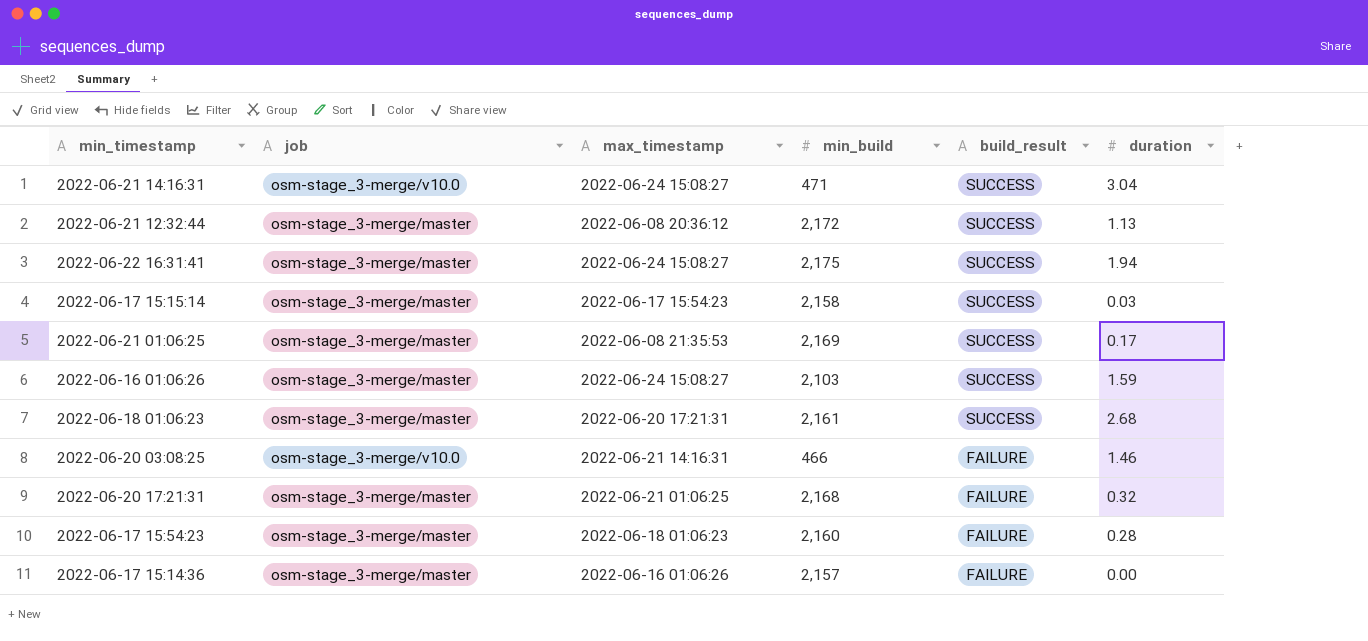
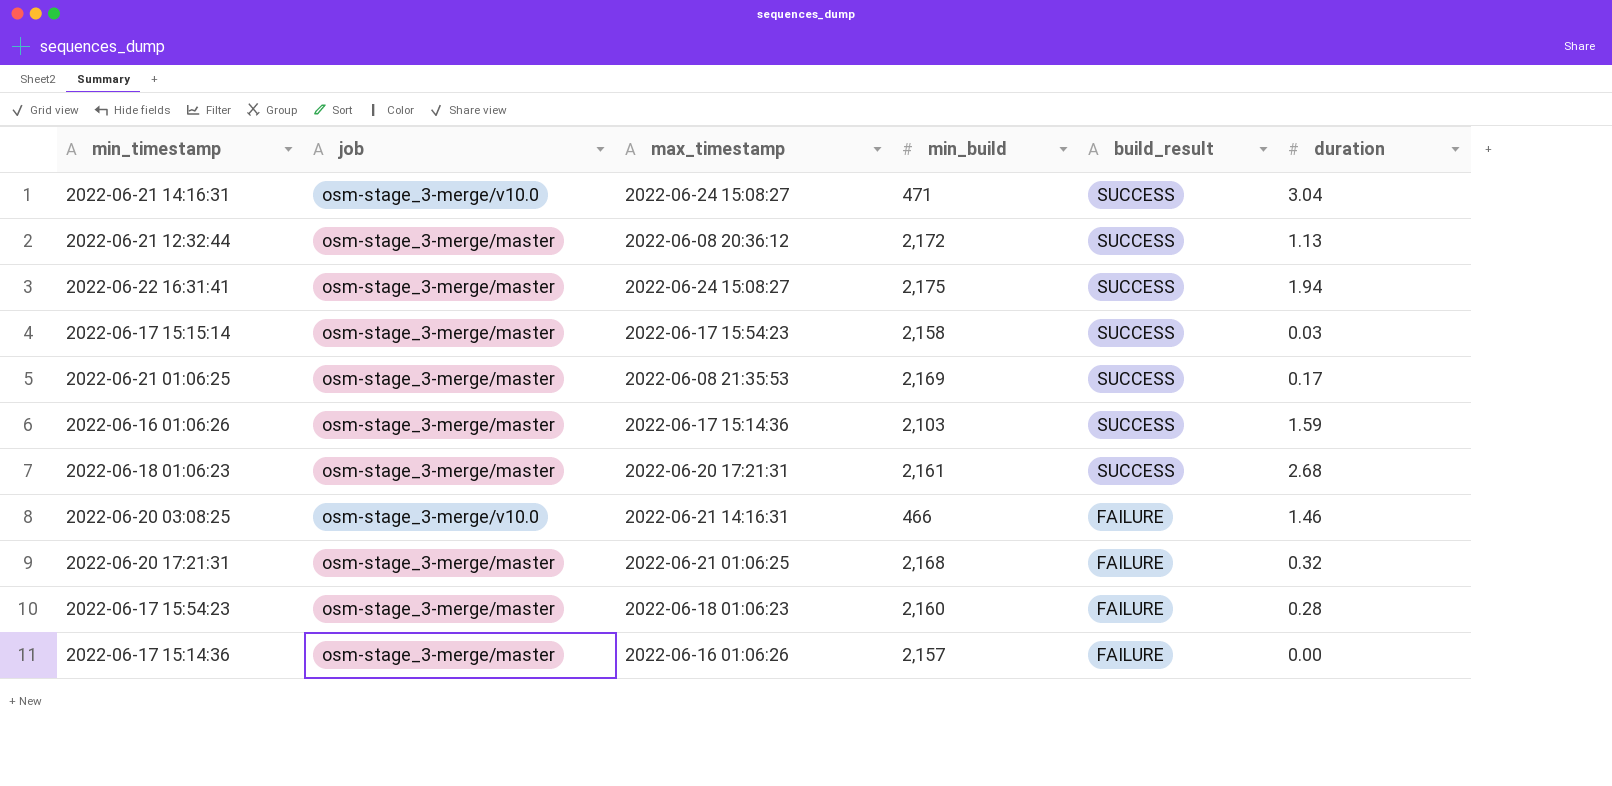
2022-06-16 01:06:26 | max_timestamp: 2022-06-24 15:08:27 -> 2022-06-17 15:14:36

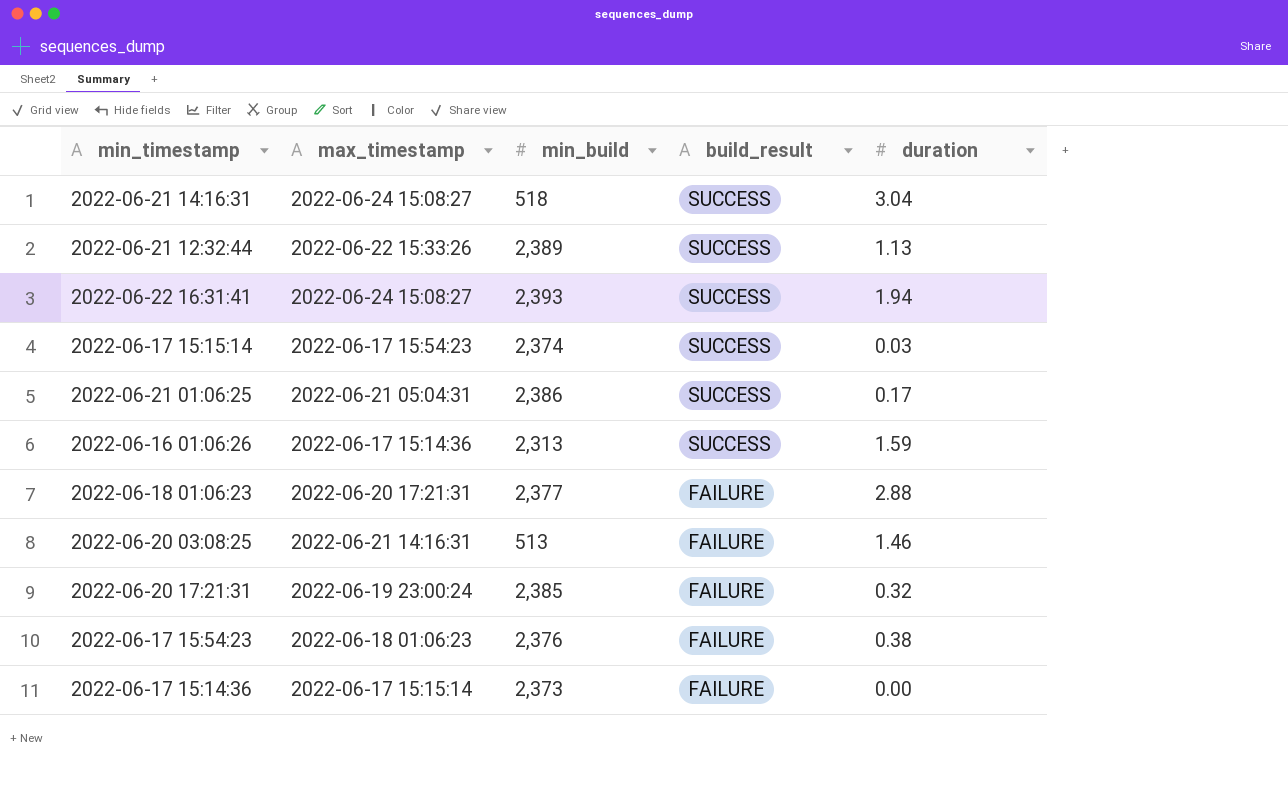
column job | position: 2 -> none
2022-06-21 14:16:31 | min_build: 471 -> 518
2022-06-21 12:32:44 | max_timestamp: 2022-06-08 20:36:12 -> 2022-06-22 15:33:26
2022-06-21 12:32:44 | min_build: 2,172 -> 2,389
2022-06-22 16:31:41 | min_build: 2,175 -> 2,393
2022-06-17 15:15:14 | min_build: 2,158 -> 2,374
2022-06-21 01:06:25 | max_timestamp: 2022-06-08 21:35:53 -> 2022-06-21 05:04:31
2022-06-21 01:06:25 | min_build: 2,169 -> 2,386
2022-06-16 01:06:26 | min_build: 2,103 -> 2,313
2022-06-18 01:06:23 | min_build: 2,161 -> 2,377
2022-06-18 01:06:23 | build_result: SUCCESS -> FAILURE
2022-06-18 01:06:23 | duration: 2.68 -> 2.88
2022-06-20 03:08:25 | min_build: 466 -> 513
2022-06-20 17:21:31 | max_timestamp: 2022-06-21 01:06:25 -> 2022-06-19 23:00:24
2022-06-20 17:21:31 | min_build: 2,168 -> 2,385
2022-06-17 15:54:23 | min_build: 2,160 -> 2,376
2022-06-17 15:54:23 | duration: 0.28 -> 0.38
2022-06-17 15:14:36 | max_timestamp: 2022-06-16 01:06:26 -> 2022-06-17 15:15:14
2022-06-17 15:14:36 | min_build: 2,157 -> 2,373

